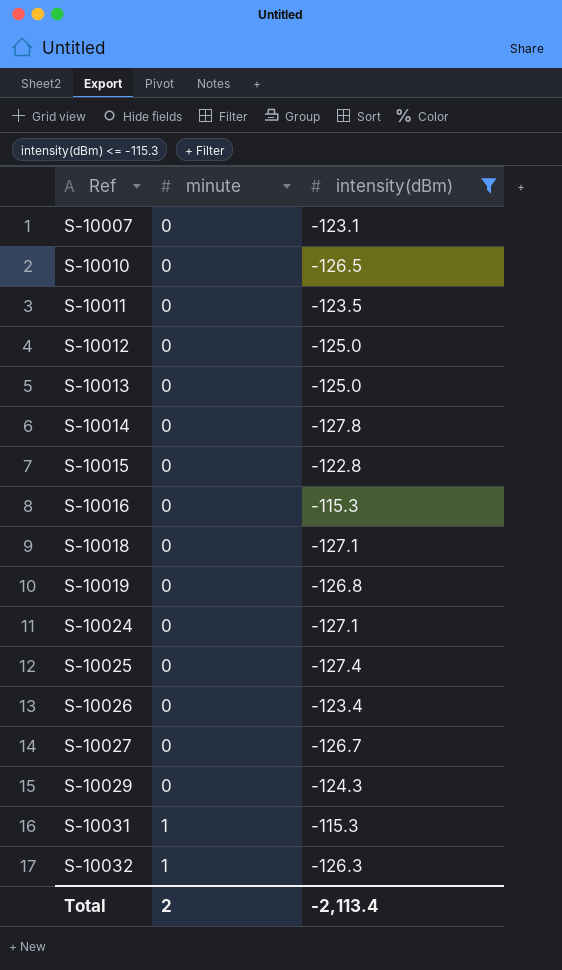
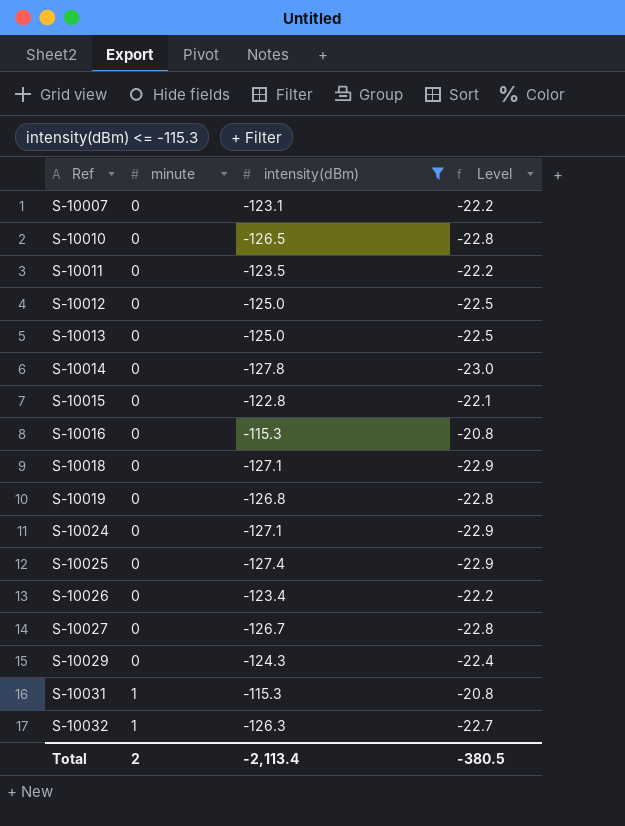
column Level | formula: none -> [intensity(dBm)] * 0.18

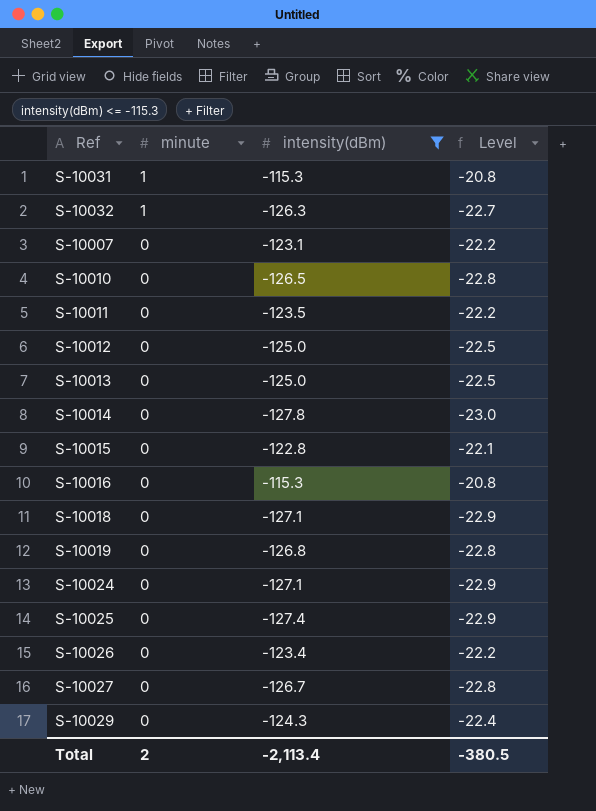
row order: Ref ascending -> minute descending

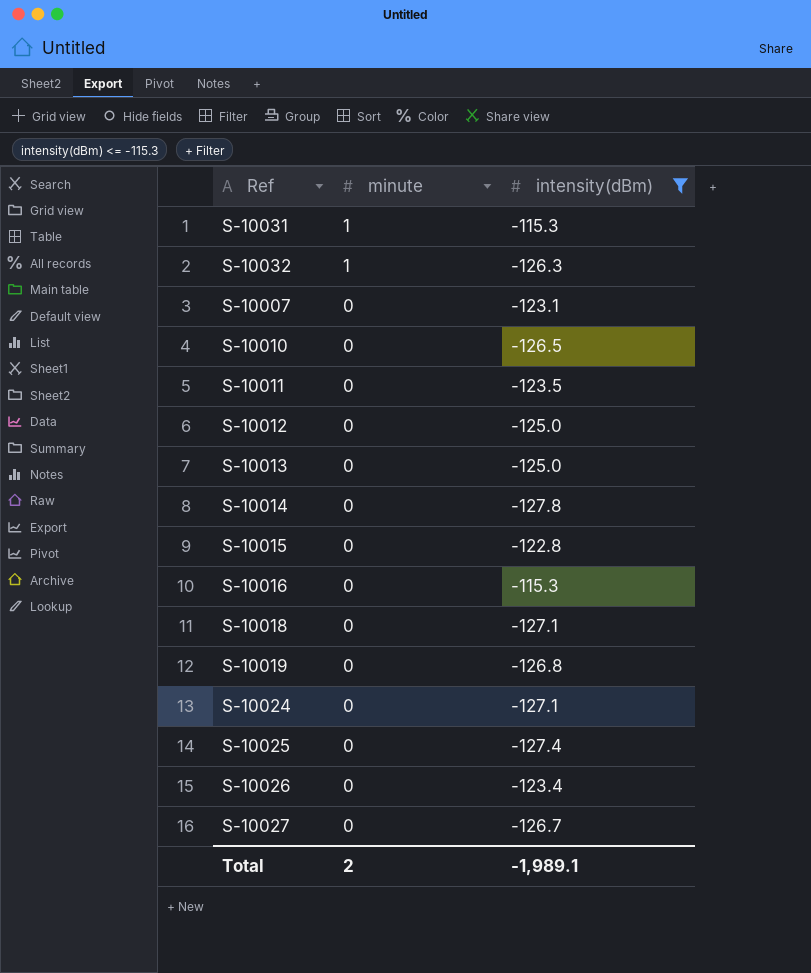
column Level | formula: [intensity(dBm)] * 0.18 -> none
row S-10029: 0 | -124.3 | -22.4 -> none
Total | intensity(dBm): -2,113.4 -> -1,989.1

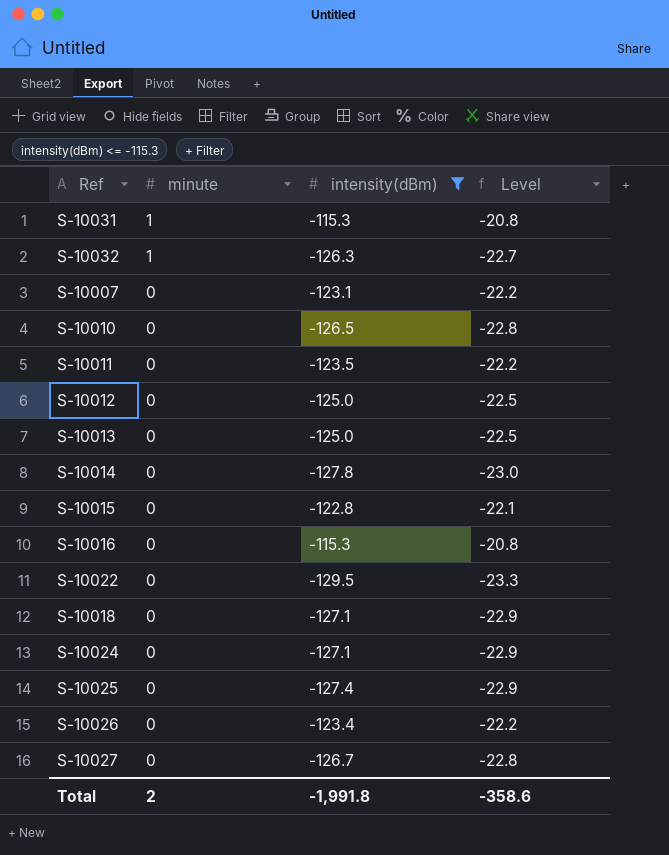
column Level | formula: none -> [intensity(dBm)] * 0.18
row S-10019: 0 | -126.8 -> none
row S-10022: none -> 0 | -129.5 | -23.3
Total | intensity(dBm): -1,989.1 -> -1,991.8

